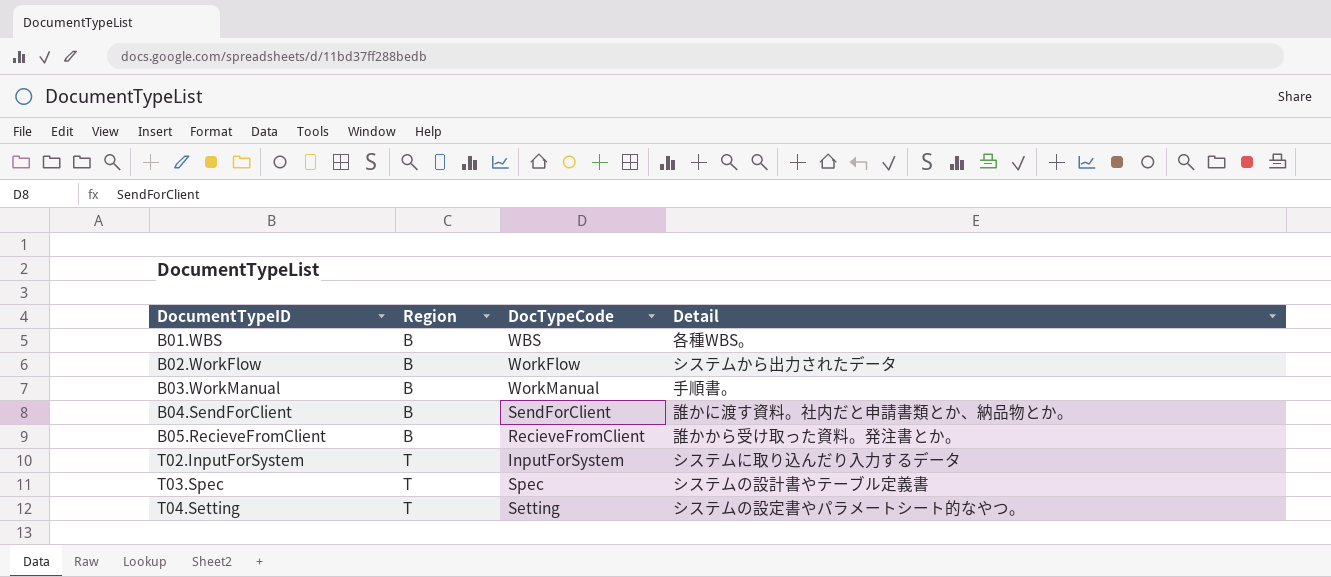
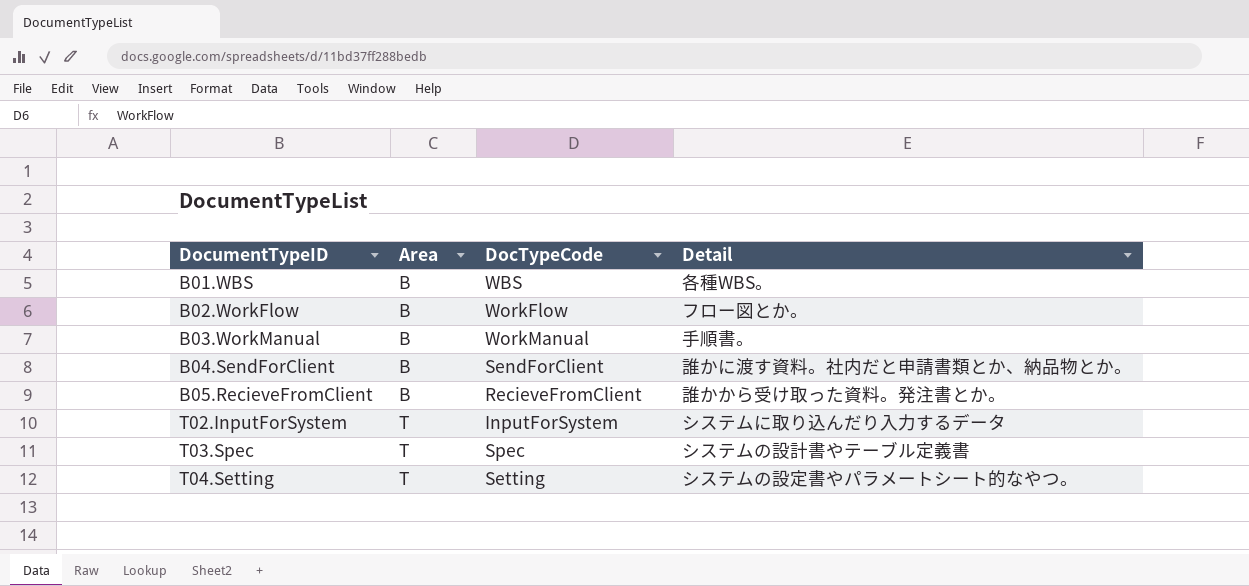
column name: Region -> Area
B02.WorkFlow | Detail: システムから出力されたデータ -> フロー図とか。

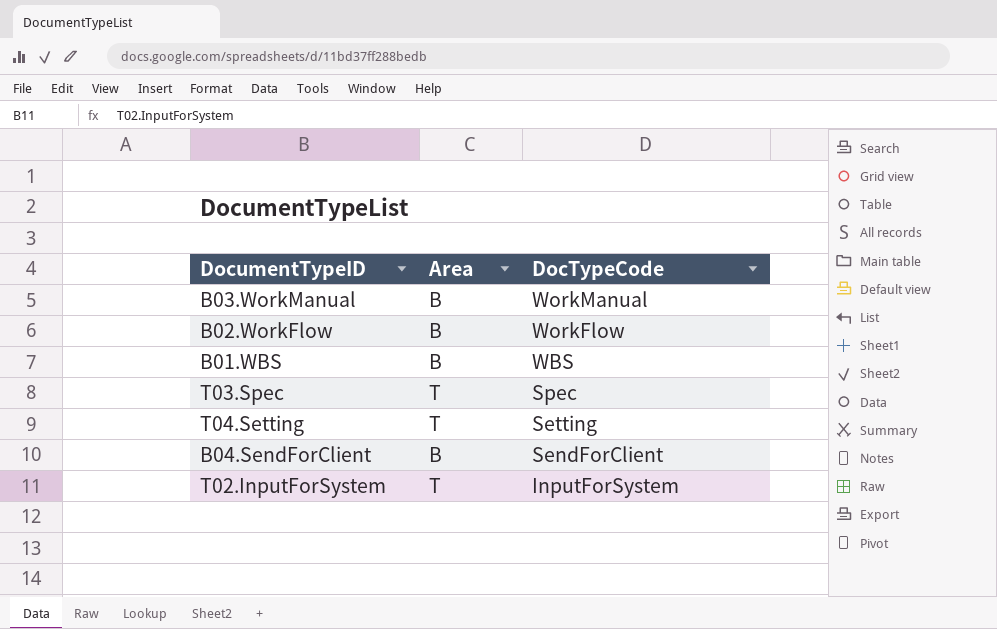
row order: DocumentTypeID ascending -> DocTypeCode descending
column Detail | position: 4 -> none
row B05.RecieveFromClient: B | RecieveFromClient | 誰かから受け取った資料。発注書とか。 -> none

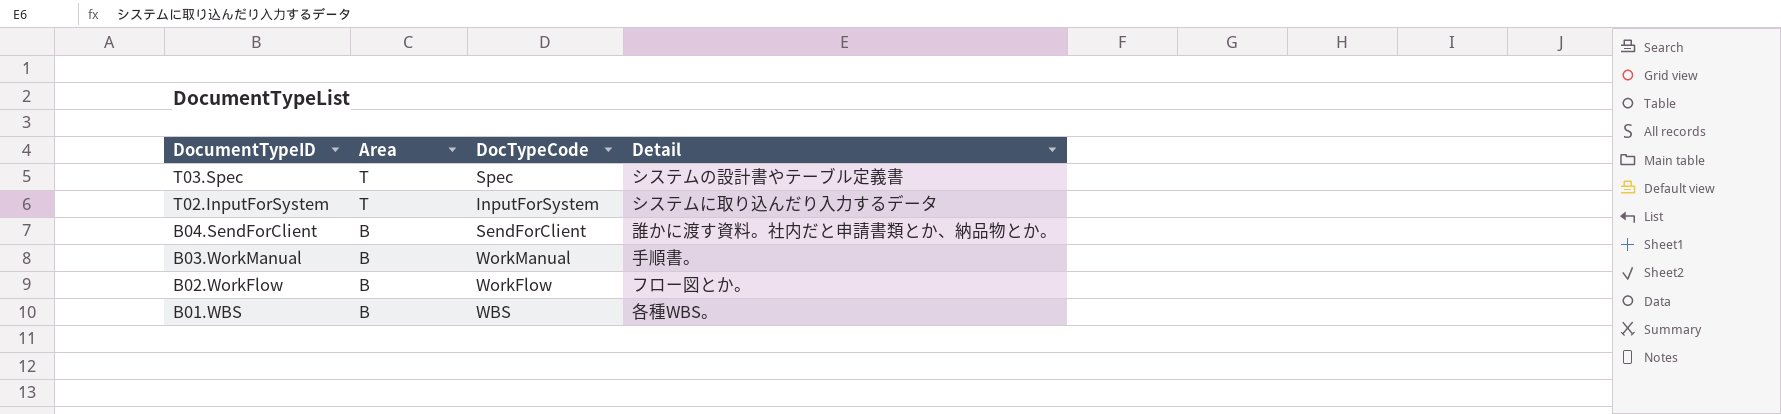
row order: DocTypeCode descending -> DocumentTypeID descending
column Detail | position: none -> 4
row T04.Setting: T | Setting -> none

